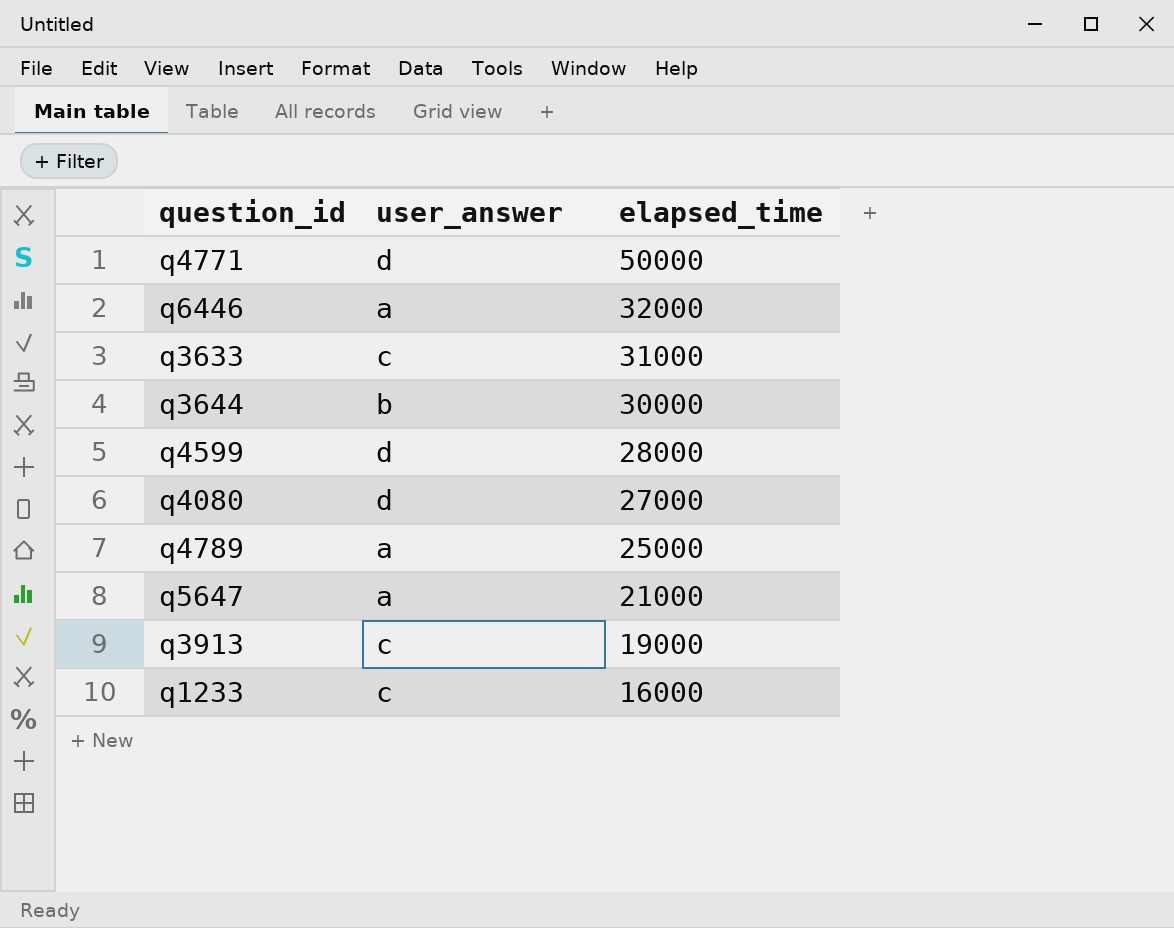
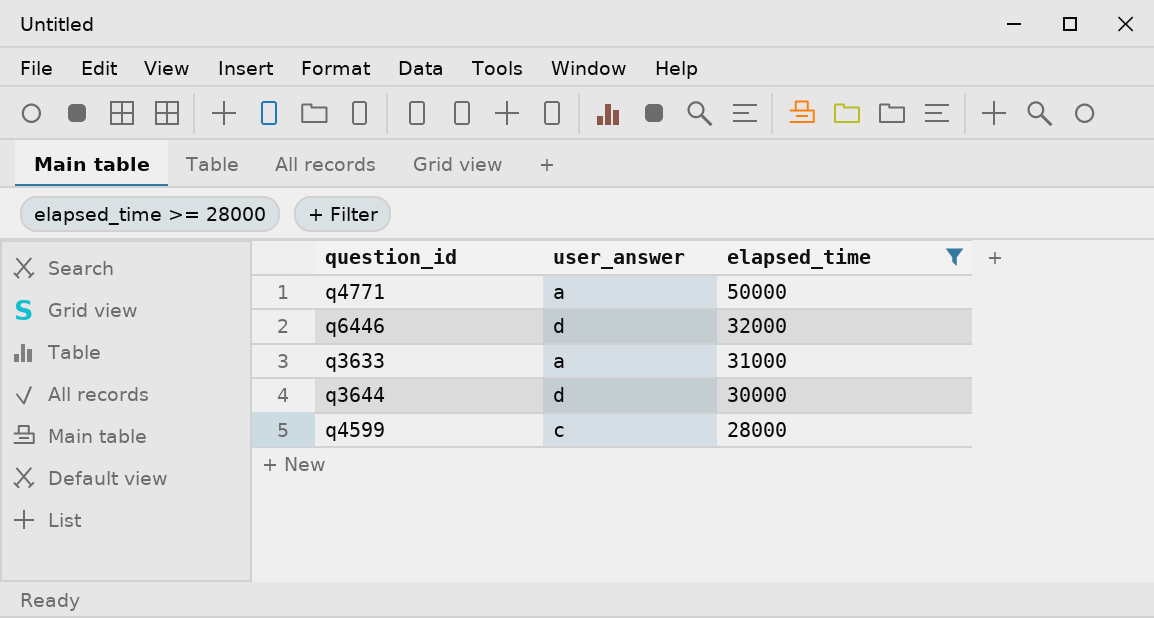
filter: none -> elapsed_time >= 28000
q4771 | user_answer: d -> a
q6446 | user_answer: a -> d
q3633 | user_answer: c -> a
q3644 | user_answer: b -> d
q4599 | user_answer: d -> c

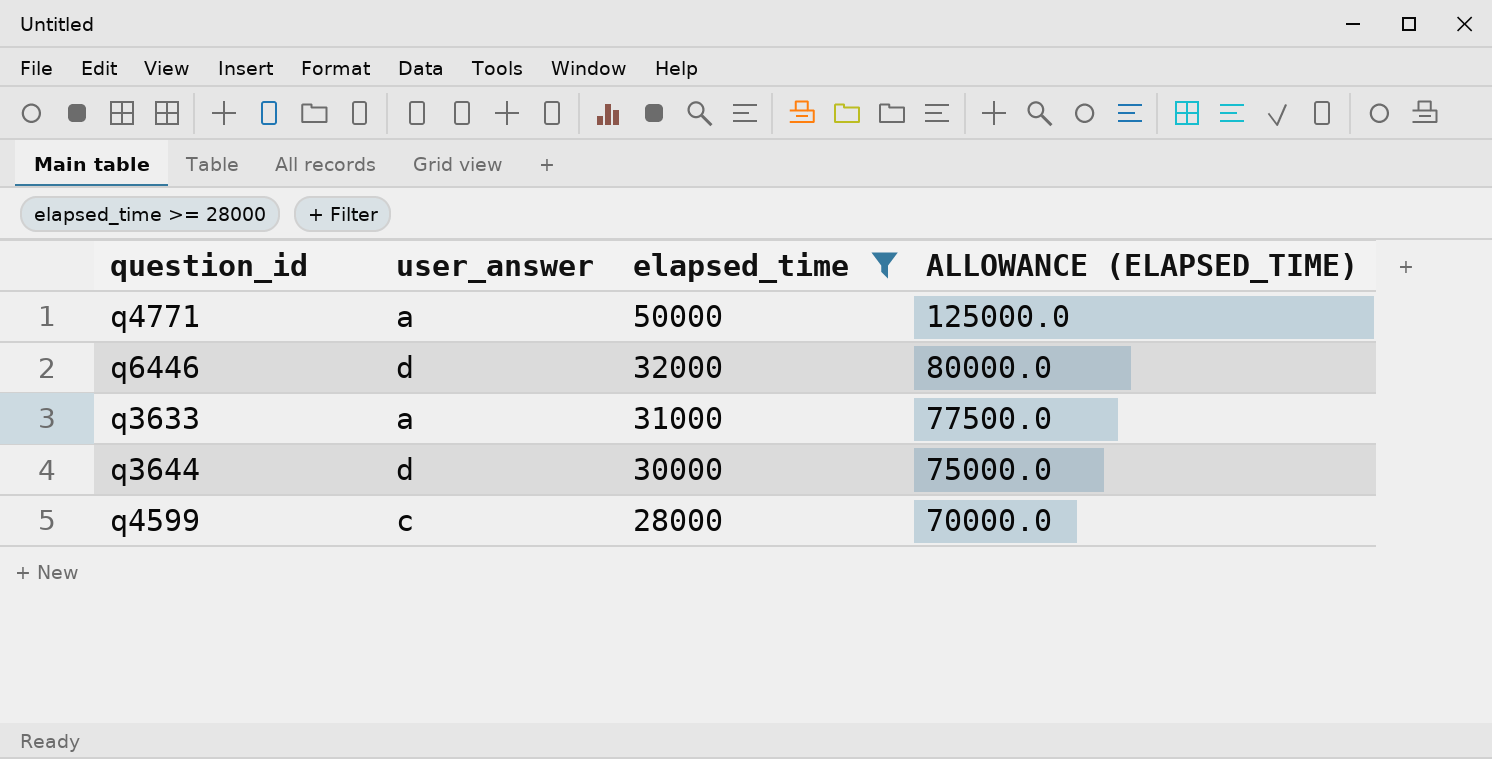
column ALLOWANCE (ELAPSED_TIME) | formula: none -> [elapsed_time] * 2.5

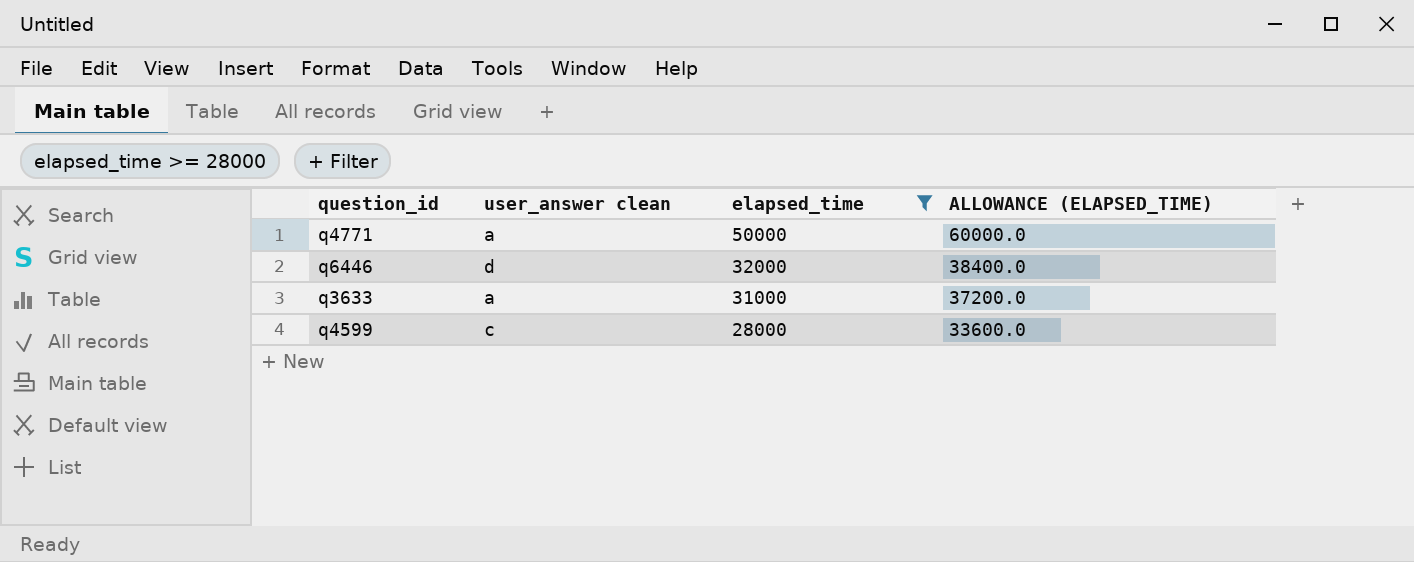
column name: user_answer -> user_answer clean
column ALLOWANCE (ELAPSED_TIME) | formula: [elapsed_time] * 2.5 -> [elapsed_time] * 1.2
row q3644: d | 30000 | 75000.0 -> none

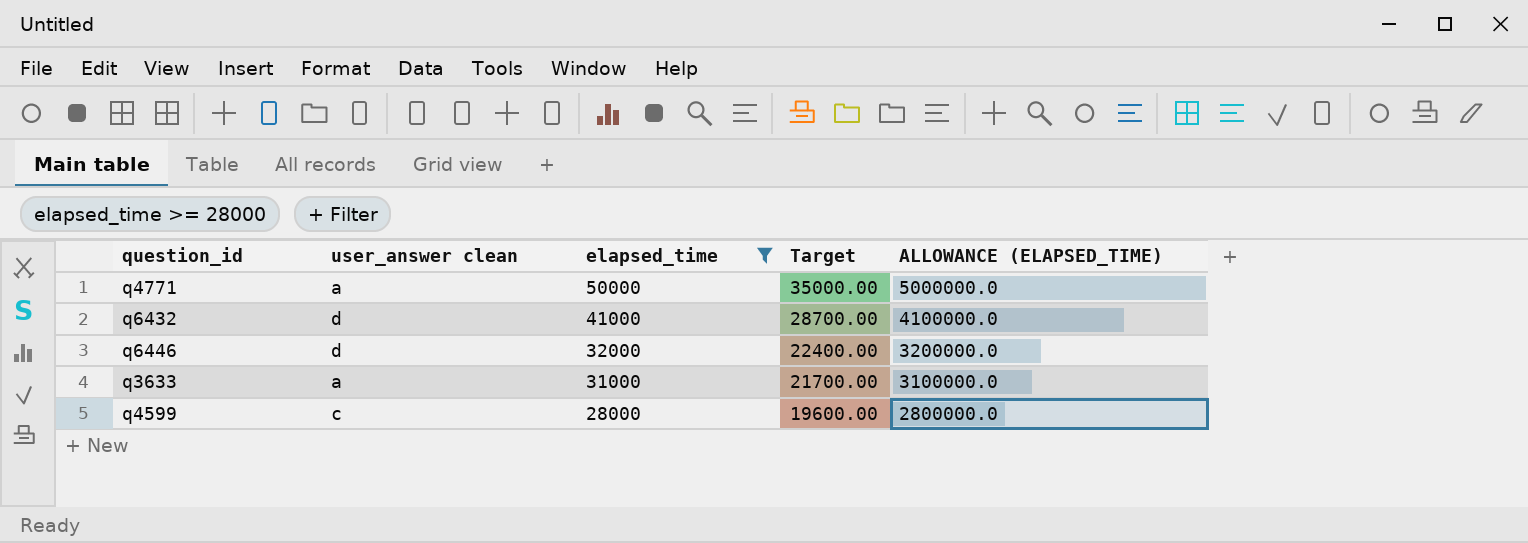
column Target | formula: none -> [elapsed_time] * 0.7
column ALLOWANCE (ELAPSED_TIME) | formula: [elapsed_time] * 1.2 -> [elapsed_time] * 100
row q6432: none -> d | 41000 | 28700.00 | 4100000.0

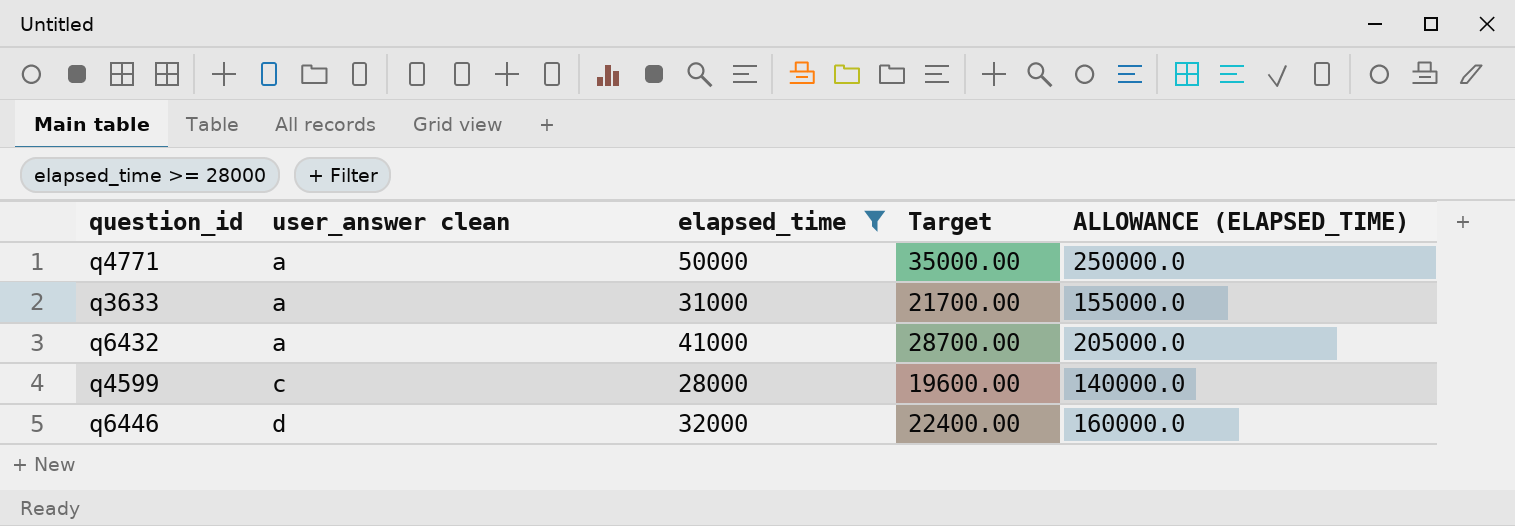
row order: elapsed_time descending -> user_answer clean ascending
column ALLOWANCE (ELAPSED_TIME) | formula: [elapsed_time] * 100 -> [elapsed_time] * 5
q6432 | user_answer clean: d -> a

